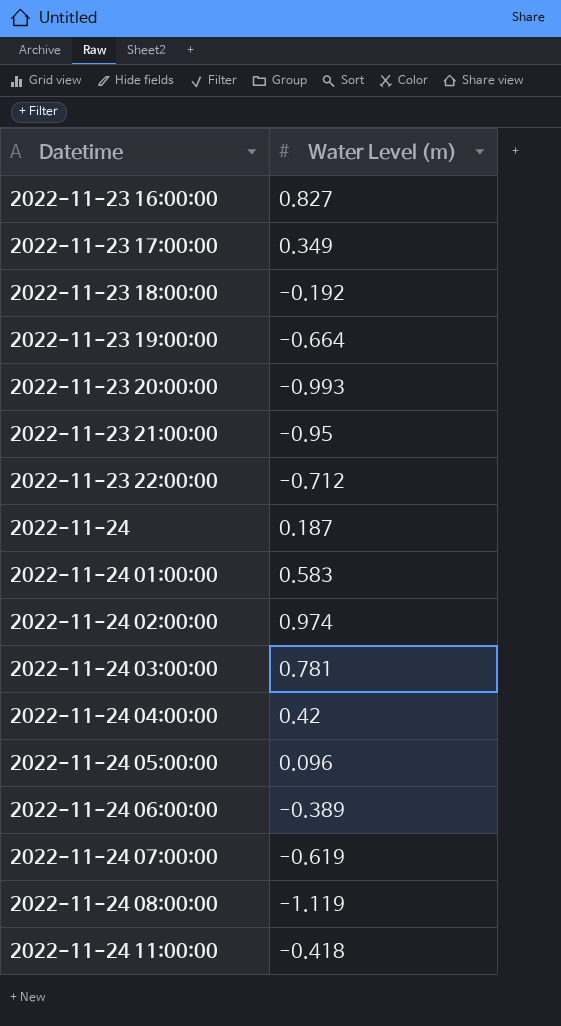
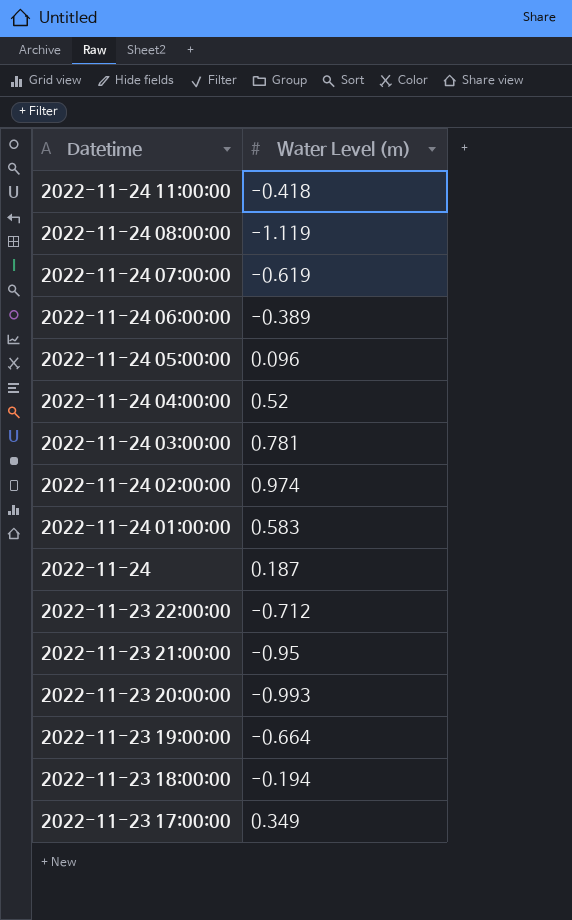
row order: Datetime ascending -> Datetime descending
row 2022-11-23 16:00:00: 0.827 -> none
2022-11-24 04:00:00 | Water Level (m): 0.42 -> 0.52
2022-11-23 18:00:00 | Water Level (m): -0.192 -> -0.194

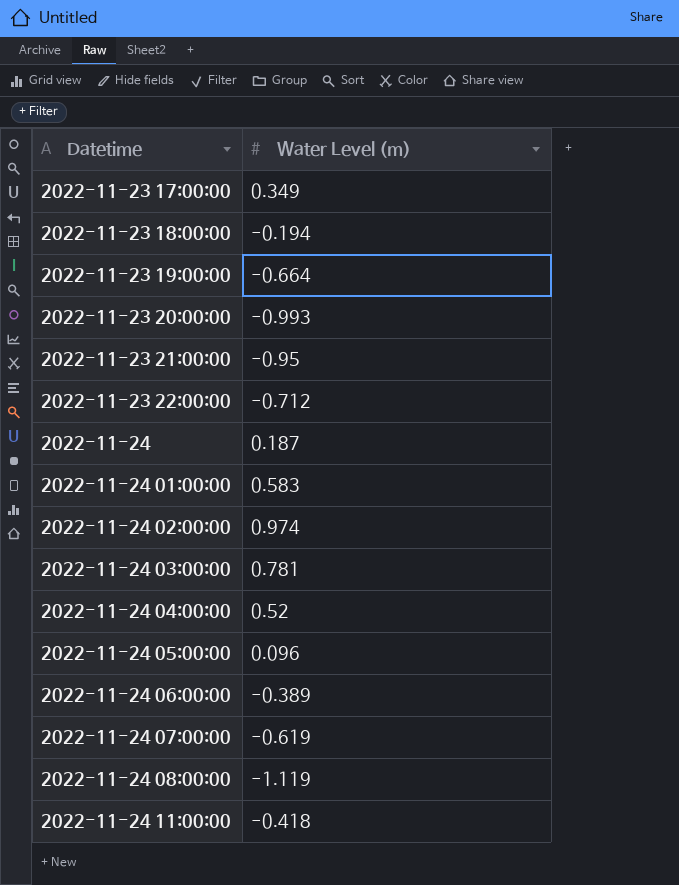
row order: Datetime descending -> Datetime ascending

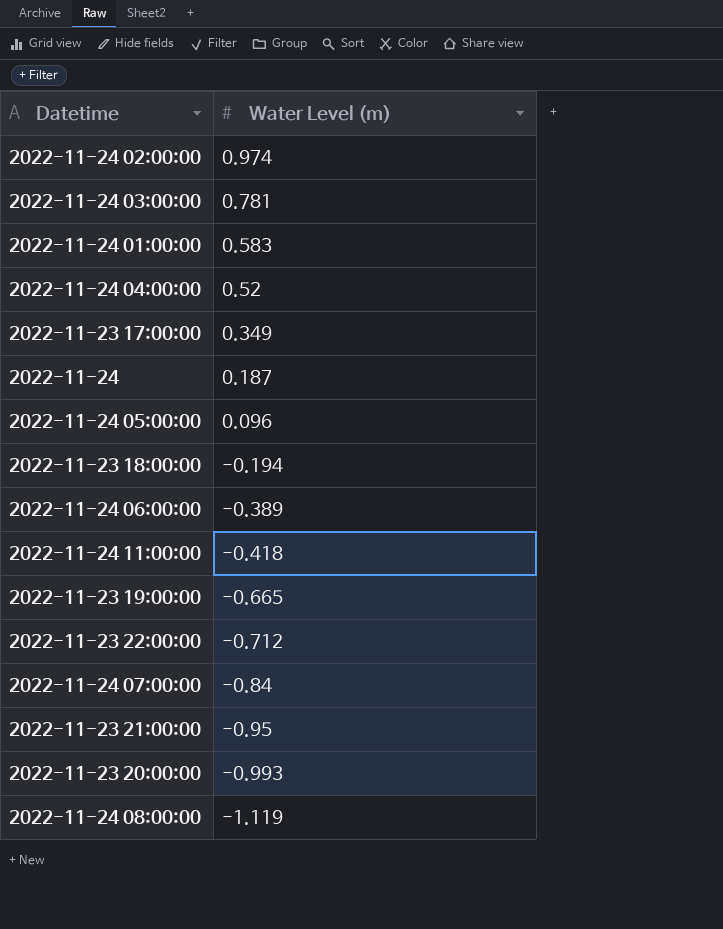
row order: Datetime ascending -> Water Level (m) descending
2022-11-23 19:00:00 | Water Level (m): -0.664 -> -0.665
2022-11-24 07:00:00 | Water Level (m): -0.619 -> -0.84

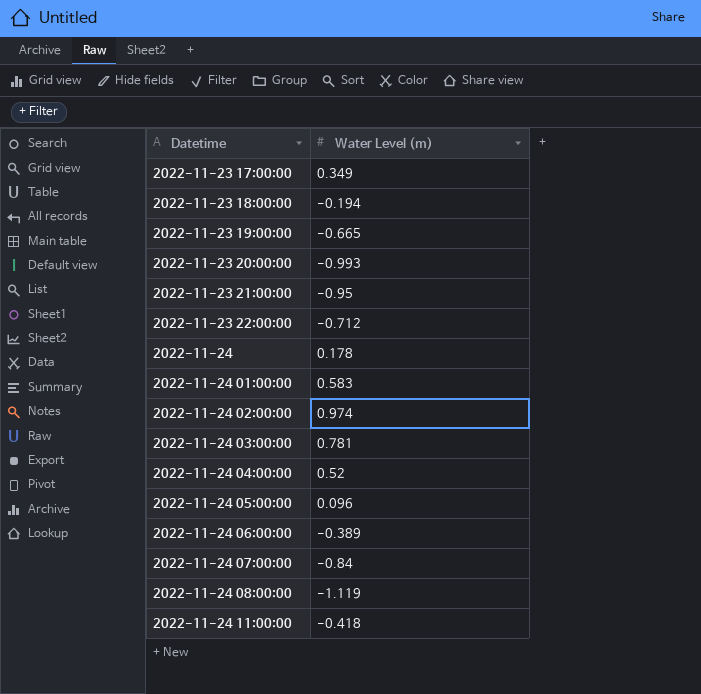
row order: Water Level (m) descending -> Datetime ascending
2022-11-24 | Water Level (m): 0.187 -> 0.178

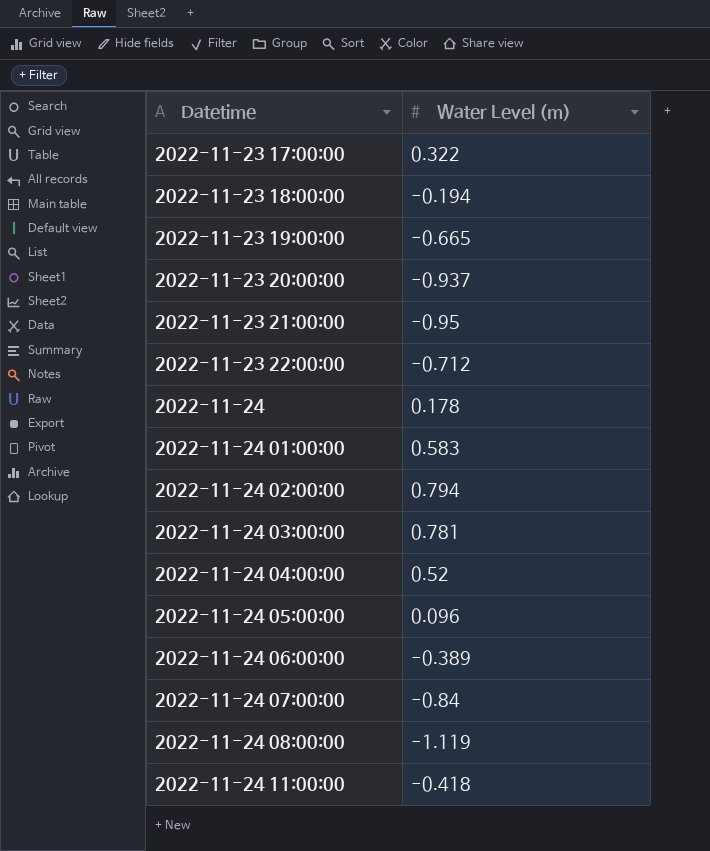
2022-11-23 17:00:00 | Water Level (m): 0.349 -> 0.322
2022-11-23 20:00:00 | Water Level (m): -0.993 -> -0.937
2022-11-24 02:00:00 | Water Level (m): 0.974 -> 0.794

